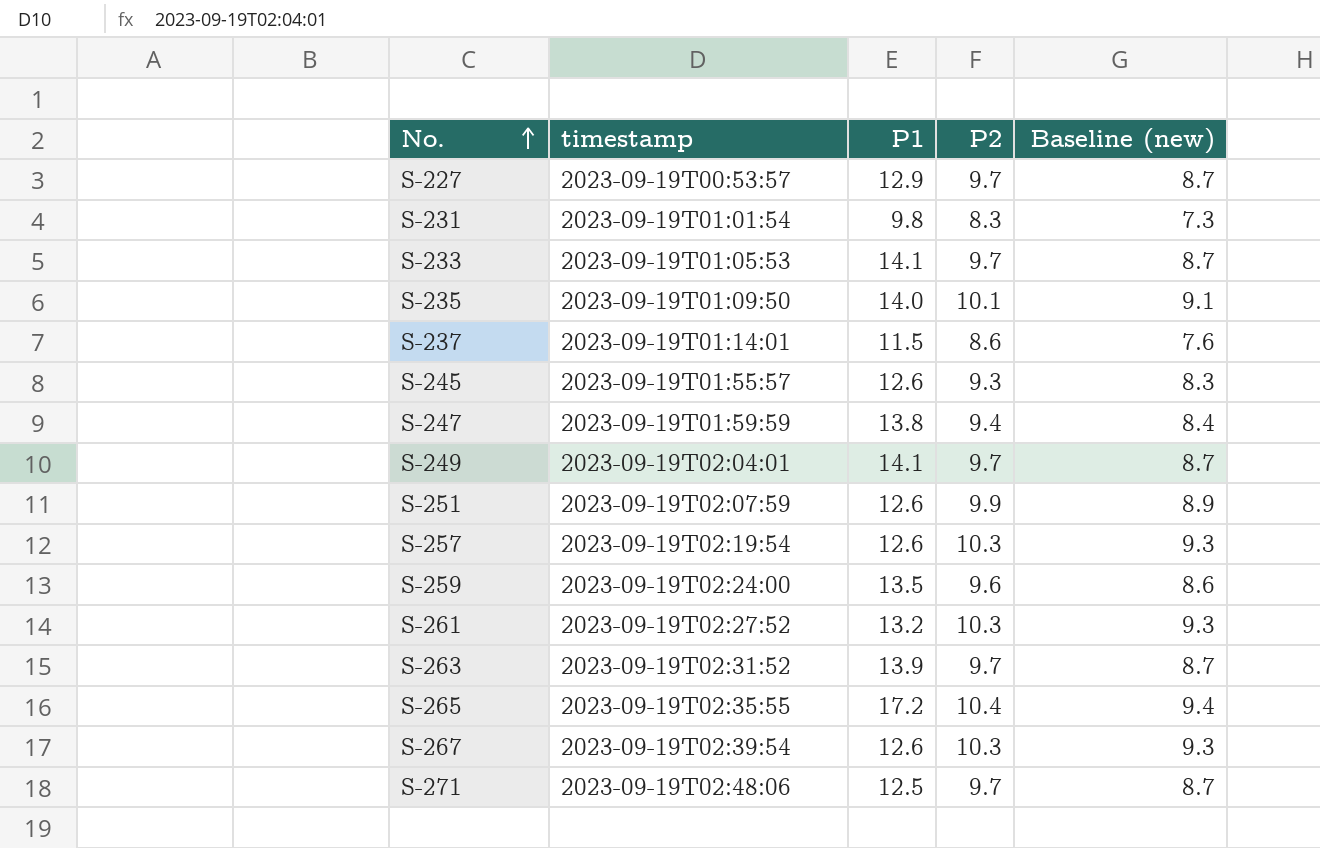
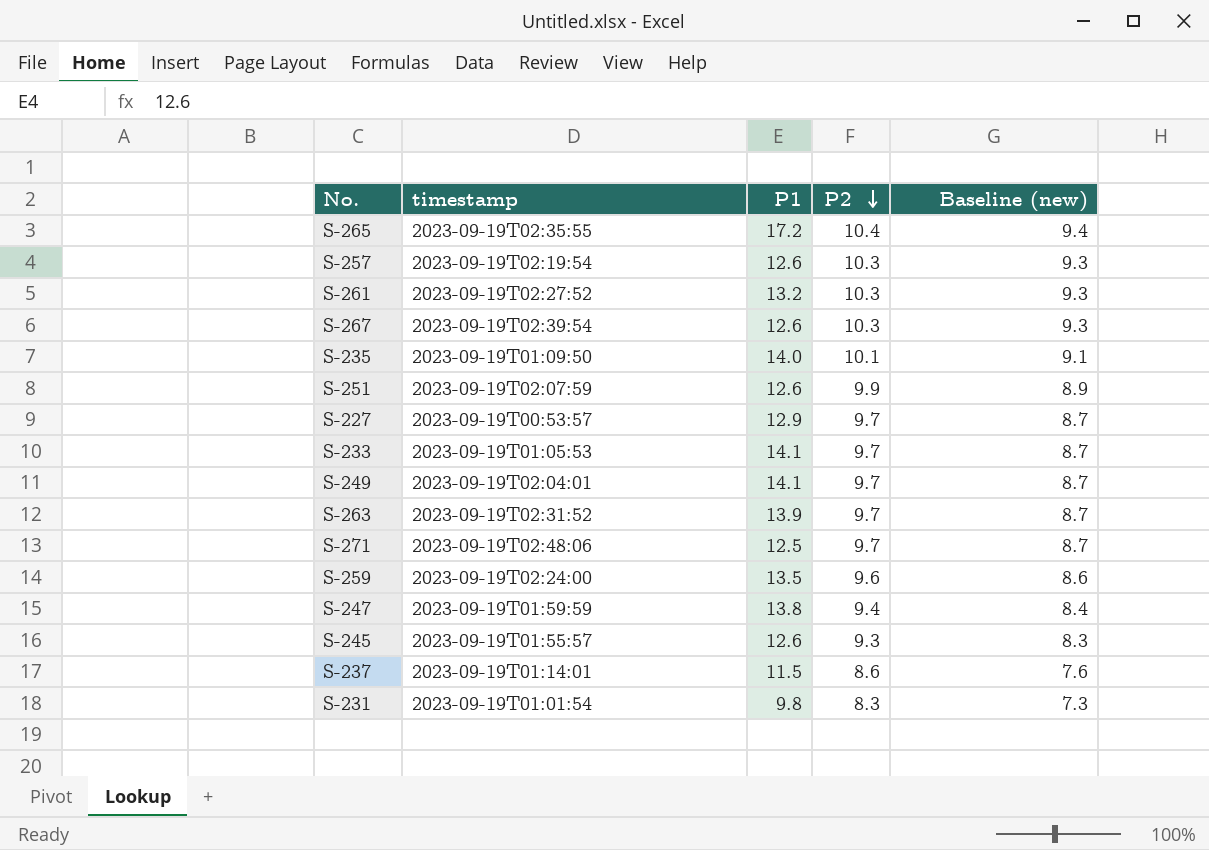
row order: No. ascending -> P2 descending

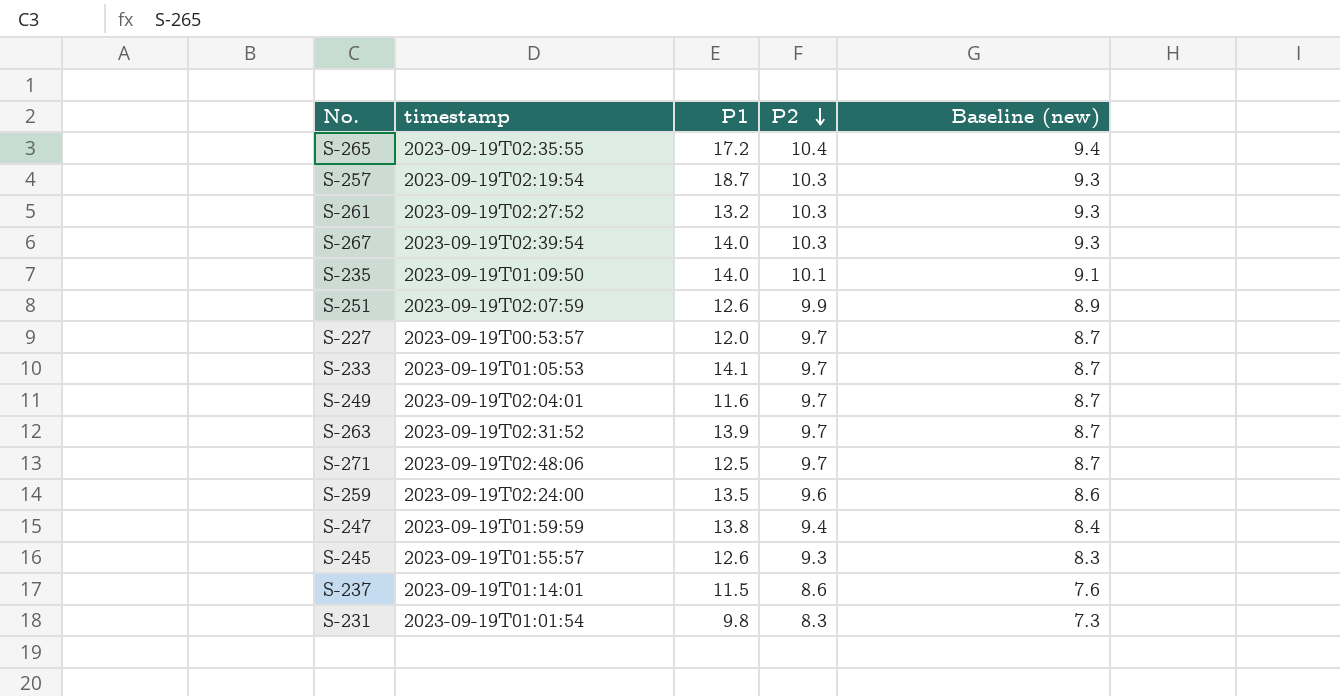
S-257 | P1: 12.6 -> 18.7
S-267 | P1: 12.6 -> 14.0
S-227 | P1: 12.9 -> 12.0
S-249 | P1: 14.1 -> 11.6

